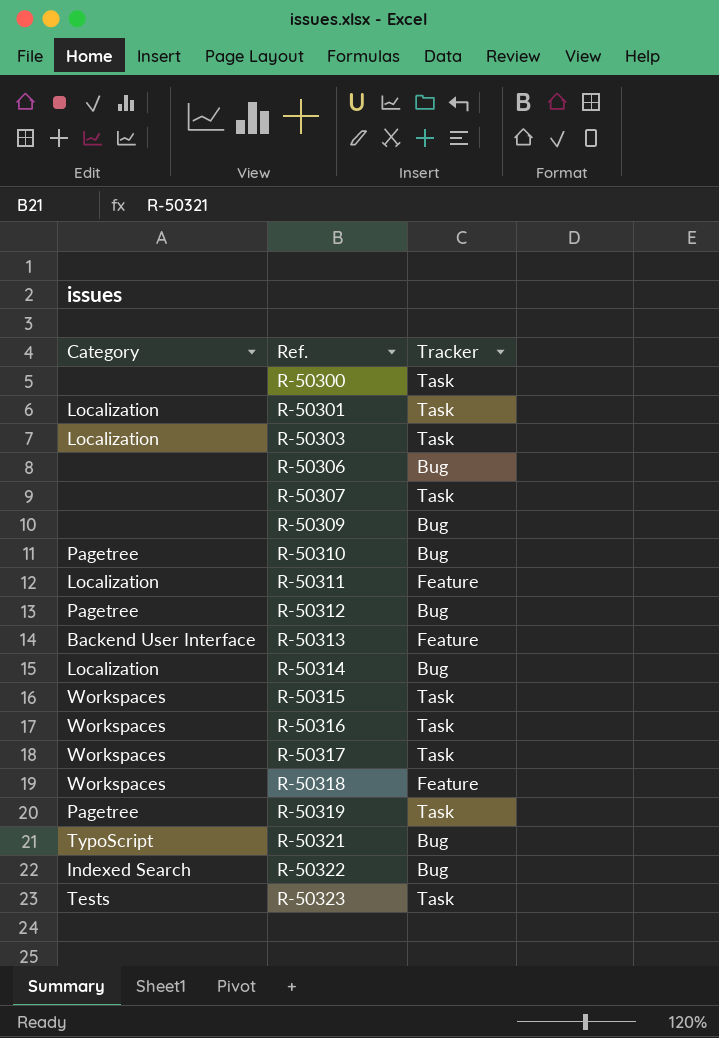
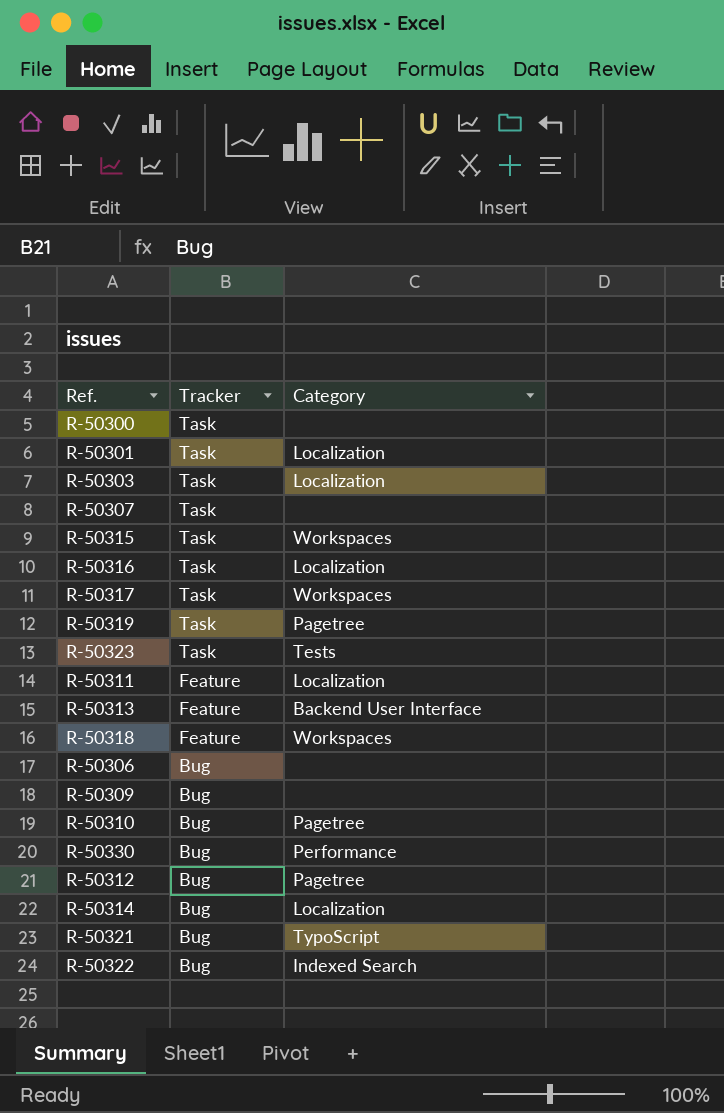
row order: Ref. ascending -> Tracker descending
column Category | position: 1 -> 3
R-50316 | Category: Workspaces -> Localization
row R-50330: none -> Bug | Performance

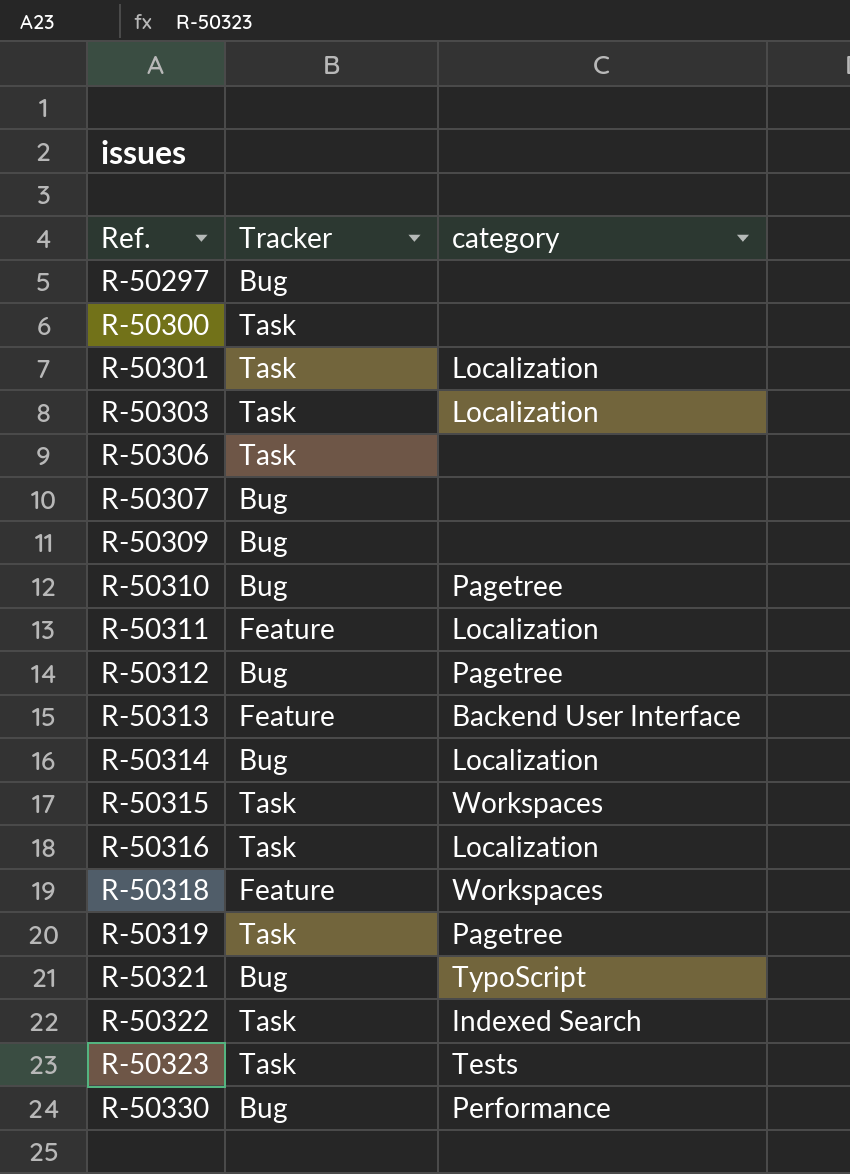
row order: Tracker descending -> Ref. ascending
column name: Category -> category
row R-50317: Task | Workspaces -> none
row R-50297: none -> Bug | none
R-50306 | Tracker: Bug -> Task
R-50307 | Tracker: Task -> Bug
R-50322 | Tracker: Bug -> Task

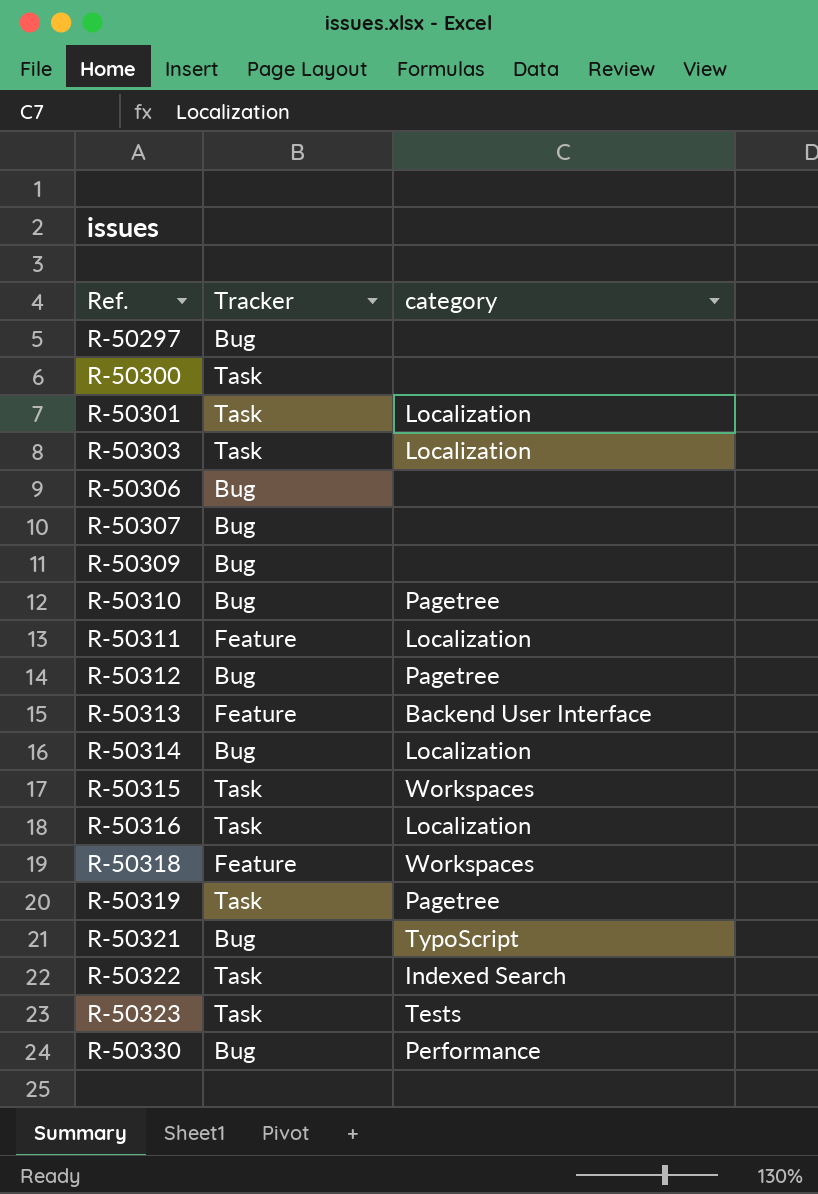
R-50306 | Tracker: Task -> Bug

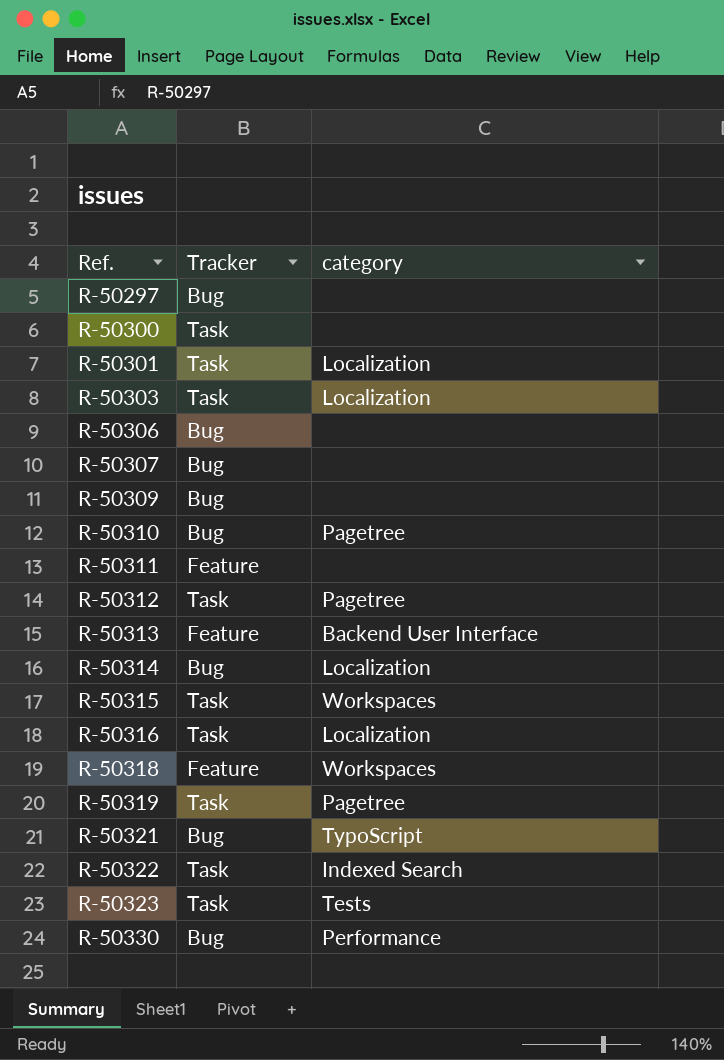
R-50311 | category: Localization -> none
R-50312 | Tracker: Bug -> Task

